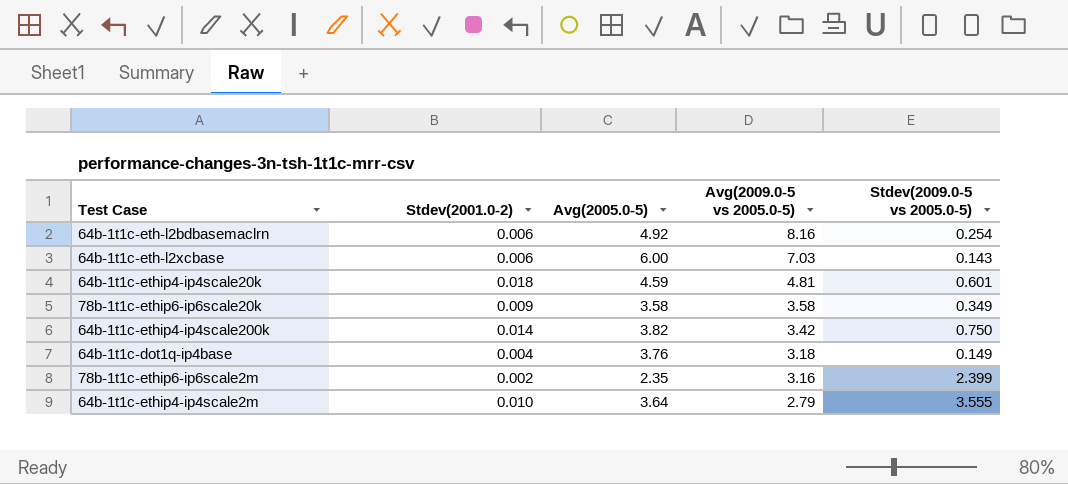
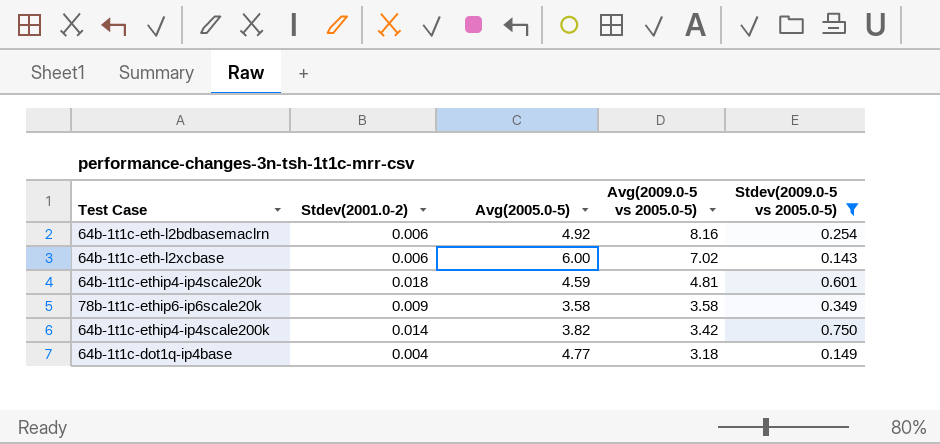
filter: none -> Stdev(2009.0-5 vs 2005.0-5) <= 0.750
64b-1t1c-eth-l2xcbase | Avg(2009.0-5 vs 2005.0-5): 7.03 -> 7.02
64b-1t1c-dot1q-ip4base | Avg(2005.0-5): 3.76 -> 4.77

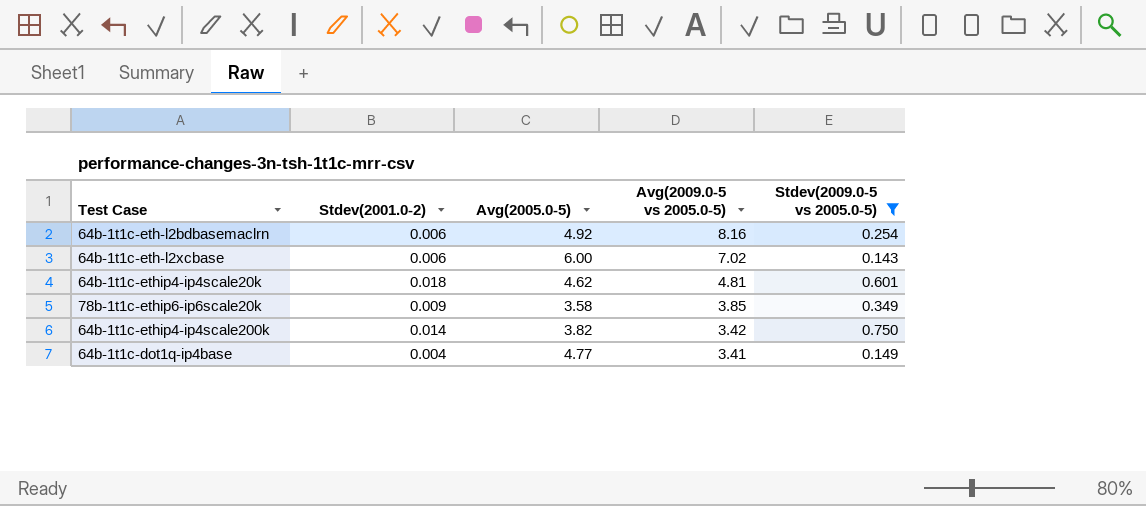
64b-1t1c-ethip4-ip4scale20k | Avg(2005.0-5): 4.59 -> 4.62
78b-1t1c-ethip6-ip6scale20k | Avg(2009.0-5 vs 2005.0-5): 3.58 -> 3.85
64b-1t1c-dot1q-ip4base | Avg(2009.0-5 vs 2005.0-5): 3.18 -> 3.41

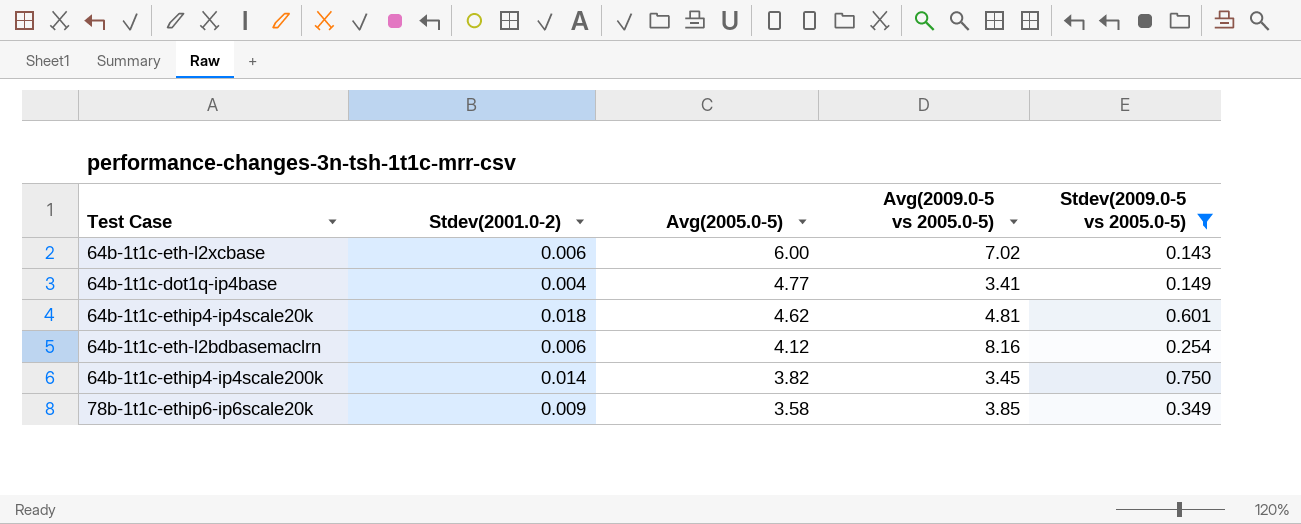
row order: Avg(2009.0-5 vs 2005.0-5) descending -> Avg(2005.0-5) descending
64b-1t1c-eth-l2bdbasemaclrn | Avg(2005.0-5): 4.92 -> 4.12
64b-1t1c-ethip4-ip4scale200k | Avg(2009.0-5 vs 2005.0-5): 3.42 -> 3.45

